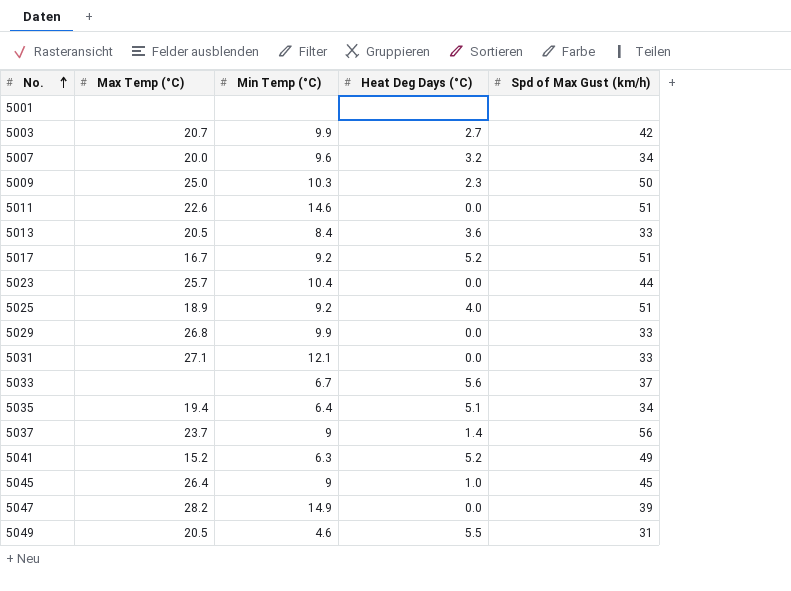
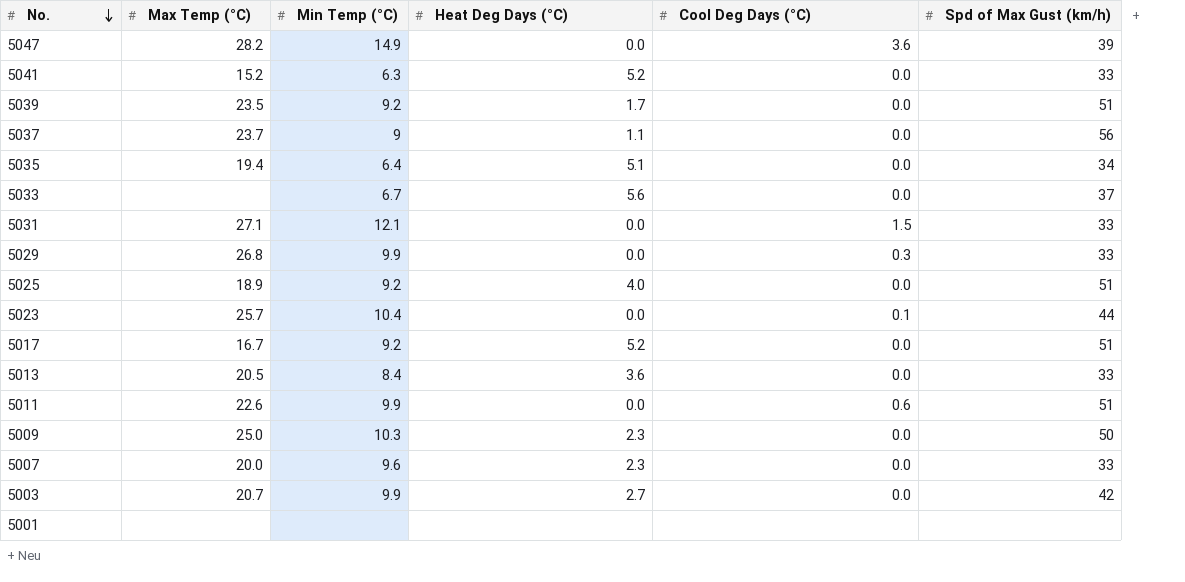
row order: No. ascending -> No. descending
column Cool Deg Days (°C) | position: none -> 5
row 5045: 26.4 | 9 | 1.0 | 45 -> none
row 5049: 20.5 | 4.6 | 5.5 | 31 -> none
5041 | Spd of Max Gust (km/h): 49 -> 33
row 5039: none -> 23.5 | 9.2 | 1.7 | 0.0 | 51
5037 | Heat Deg Days (°C): 1.4 -> 1.1
5011 | Min Temp (°C): 14.6 -> 9.9
5007 | Heat Deg Days (°C): 3.2 -> 2.3
5007 | Spd of Max Gust (km/h): 34 -> 33

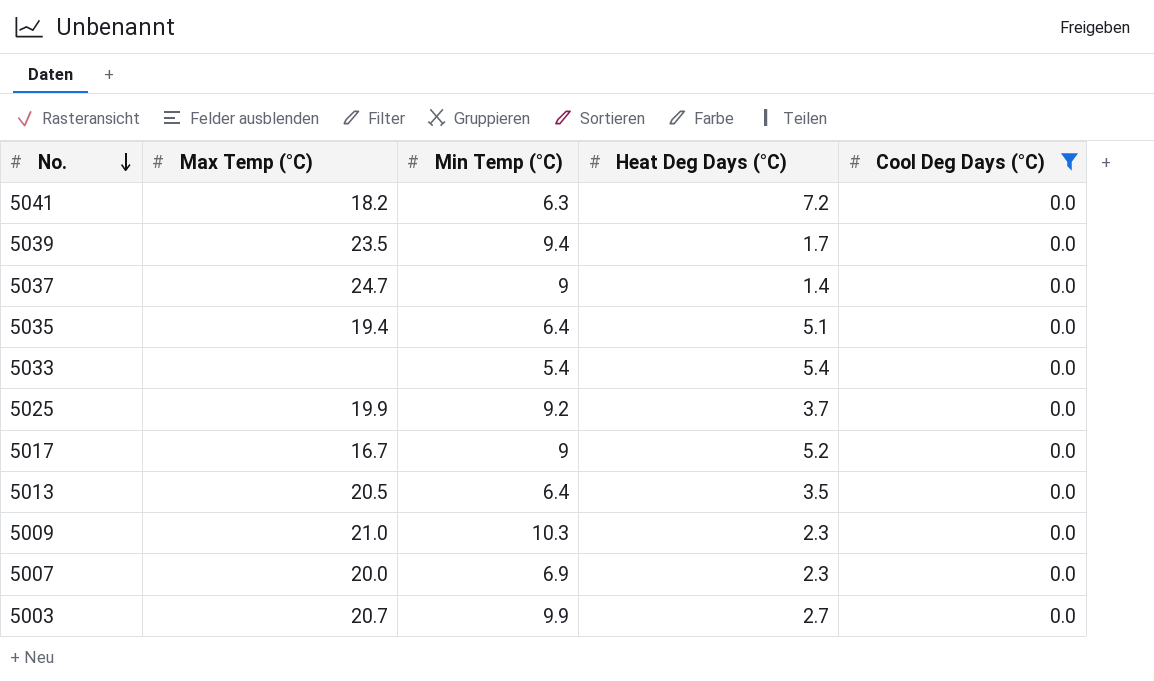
filter: none -> Cool Deg Days (°C) = 0.0
column Spd of Max Gust (km/h) | position: 6 -> none
5041 | Max Temp (°C): 15.2 -> 18.2
5041 | Heat Deg Days (°C): 5.2 -> 7.2
5039 | Min Temp (°C): 9.2 -> 9.4
5037 | Max Temp (°C): 23.7 -> 24.7
5037 | Heat Deg Days (°C): 1.1 -> 1.4
5033 | Min Temp (°C): 6.7 -> 5.4
5033 | Heat Deg Days (°C): 5.6 -> 5.4
5025 | Max Temp (°C): 18.9 -> 19.9
5025 | Heat Deg Days (°C): 4.0 -> 3.7
5017 | Min Temp (°C): 9.2 -> 9
5013 | Min Temp (°C): 8.4 -> 6.4
5013 | Heat Deg Days (°C): 3.6 -> 3.5
5009 | Max Temp (°C): 25.0 -> 21.0
5007 | Min Temp (°C): 9.6 -> 6.9

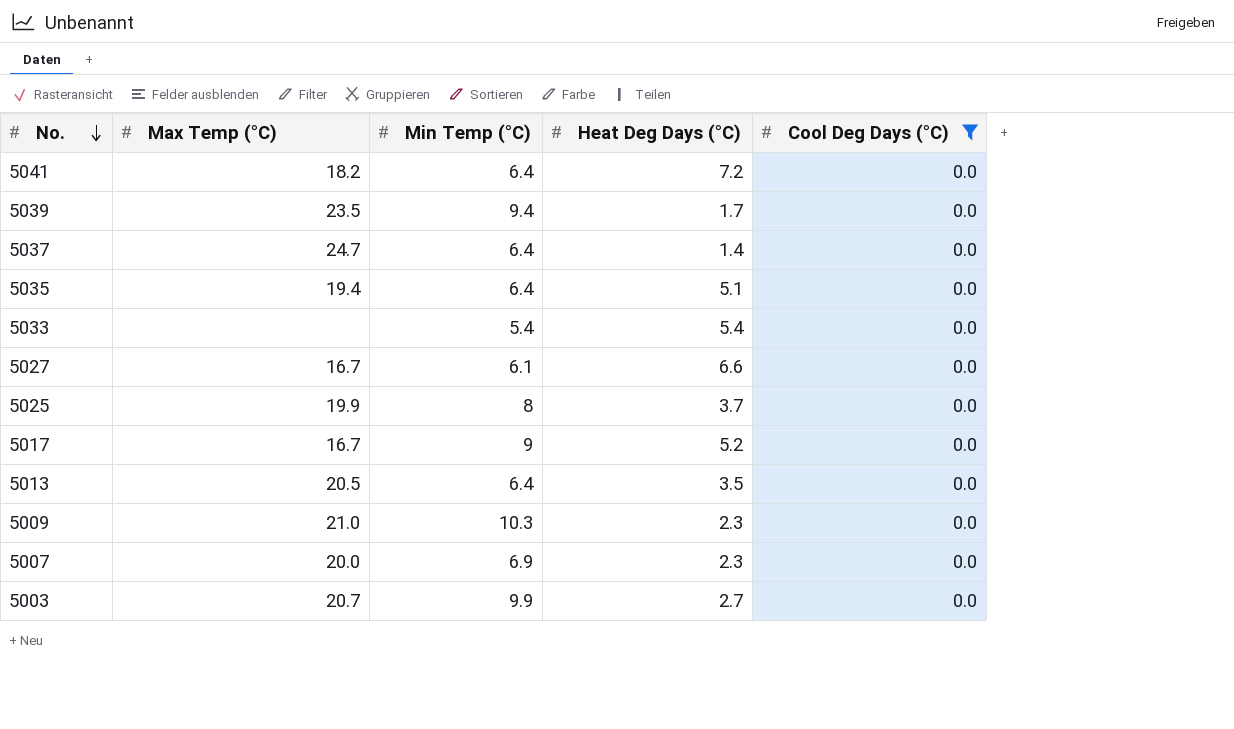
5041 | Min Temp (°C): 6.3 -> 6.4
5037 | Min Temp (°C): 9 -> 6.4
row 5027: none -> 16.7 | 6.1 | 6.6 | 0.0
5025 | Min Temp (°C): 9.2 -> 8

